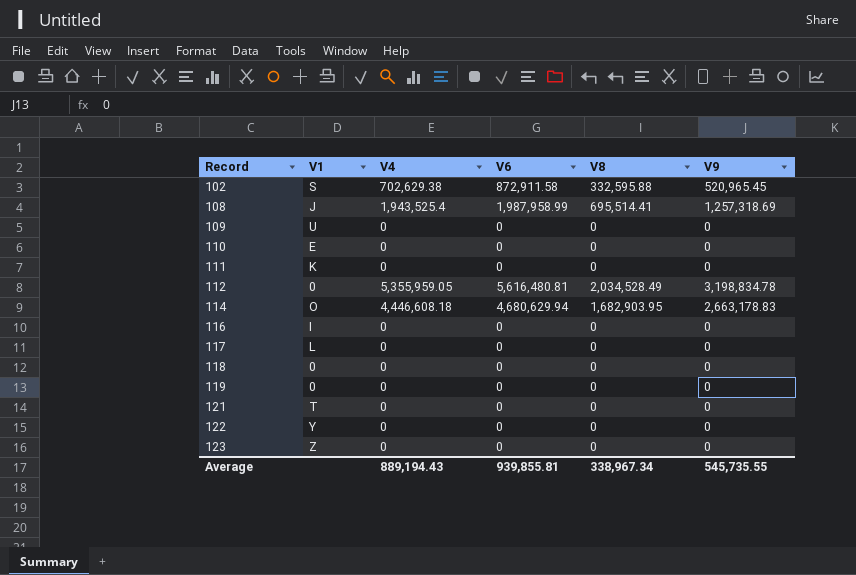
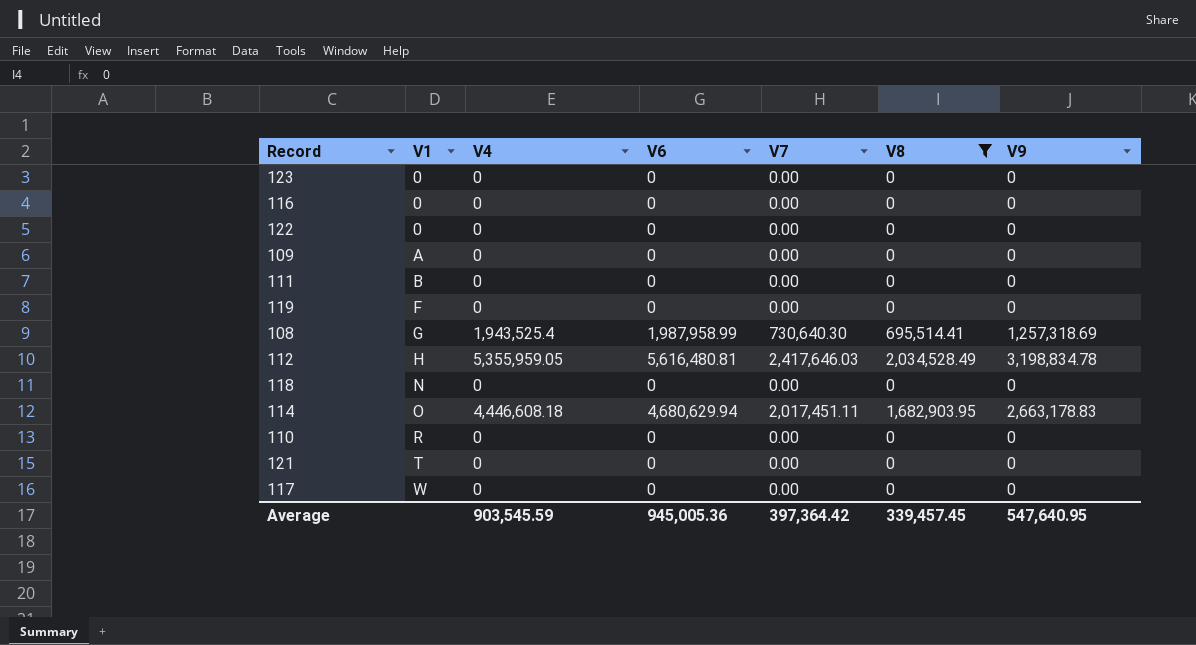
filter: none -> V8 != 332,595.88
row order: Record ascending -> V1 ascending
column V7 | position: none -> 5
123 | V1: Z -> 0
116 | V1: I -> 0
122 | V1: Y -> 0
109 | V1: U -> A
111 | V1: K -> B
119 | V1: 0 -> F
108 | V1: J -> G
112 | V1: 0 -> H
118 | V1: 0 -> N
110 | V1: E -> R
117 | V1: L -> W
Average | V4: 889,194.43 -> 903,545.59
Average | V6: 939,855.81 -> 945,005.36
Average | V8: 338,967.34 -> 339,457.45
Average | V9: 545,735.55 -> 547,640.95

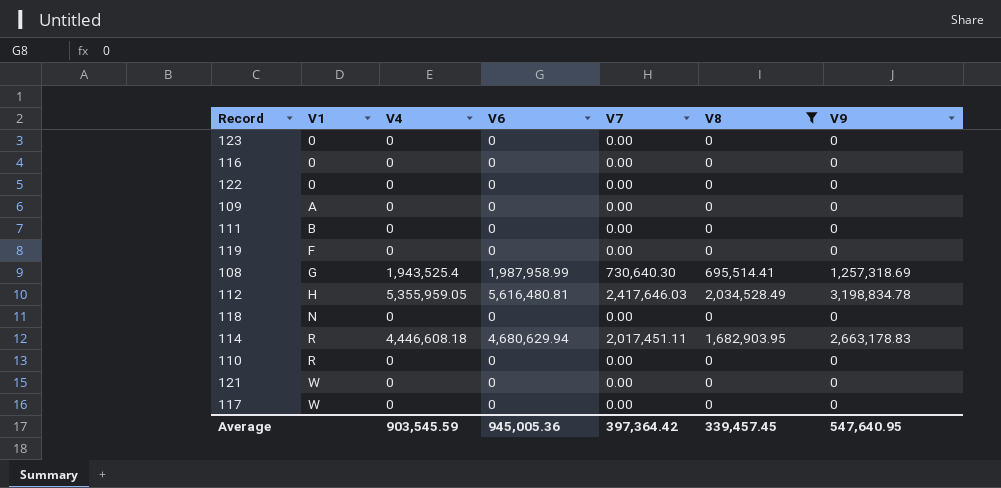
114 | V1: O -> R
121 | V1: T -> W

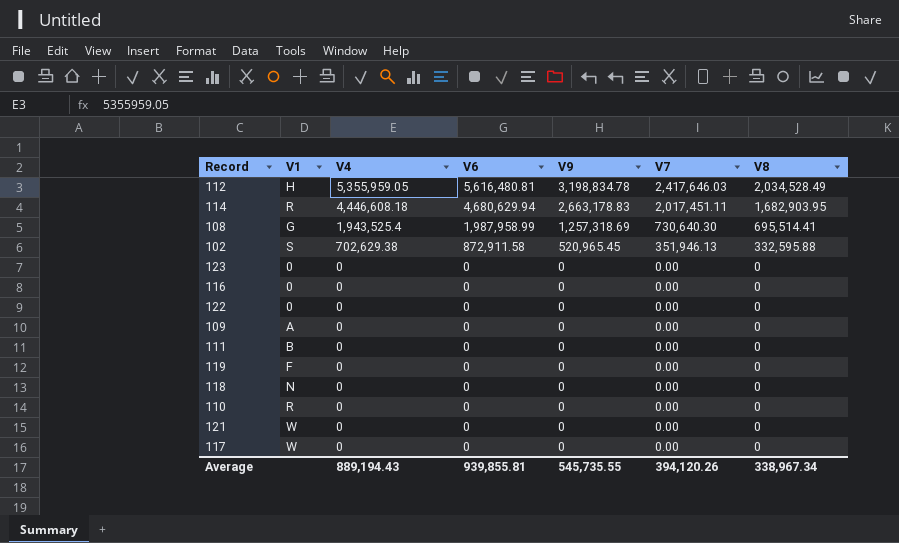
filter: V8 != 332,595.88 -> none
row order: V1 ascending -> V4 descending
column V9 | position: 7 -> 5
Average | V4: 903,545.59 -> 889,194.43
Average | V6: 945,005.36 -> 939,855.81
Average | V9: 547,640.95 -> 545,735.55
Average | V7: 397,364.42 -> 394,120.26
Average | V8: 339,457.45 -> 338,967.34

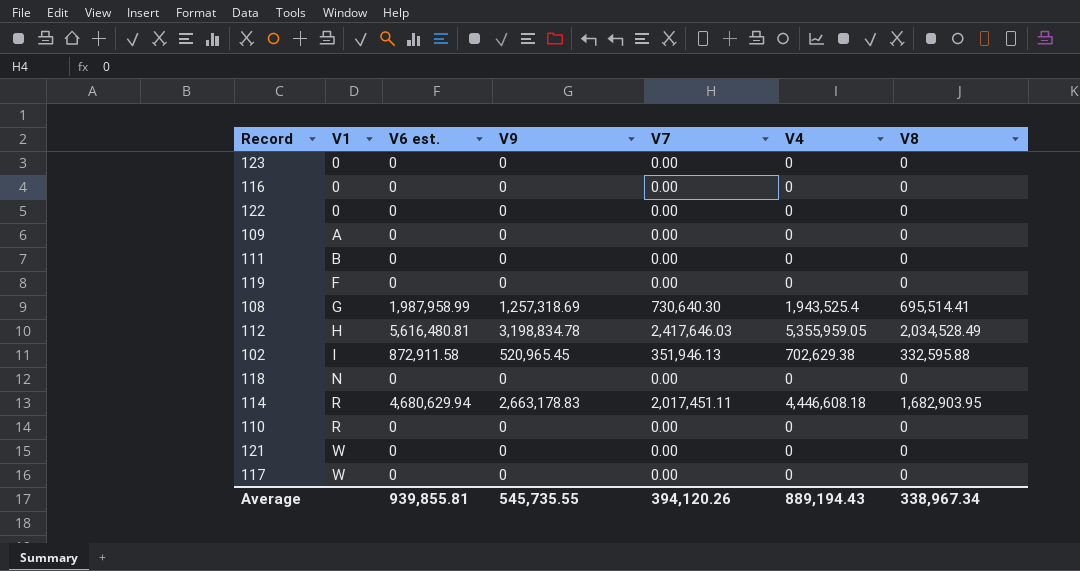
row order: V4 descending -> V1 ascending
column name: V6 -> V6 est.
column V4 | position: 3 -> 6
102 | V1: S -> I

